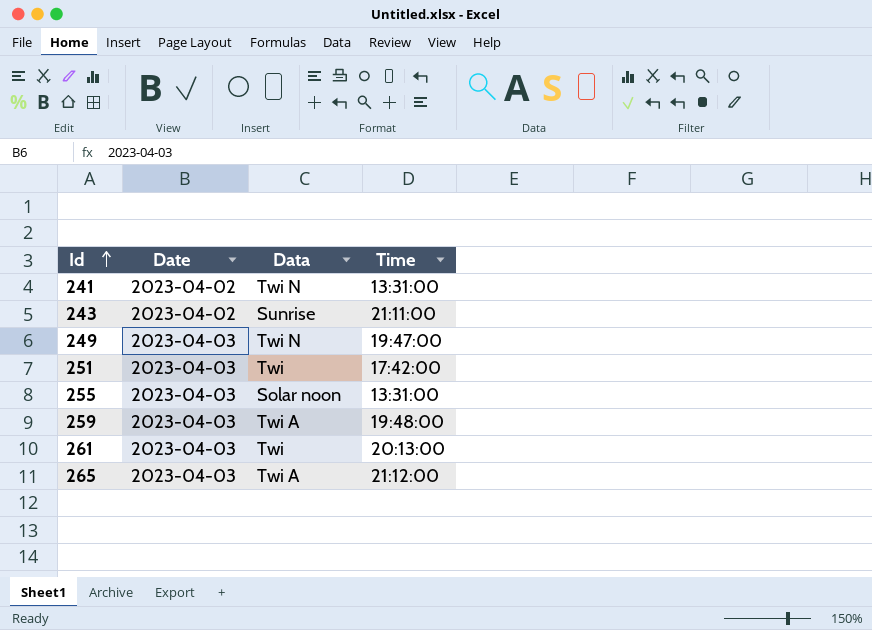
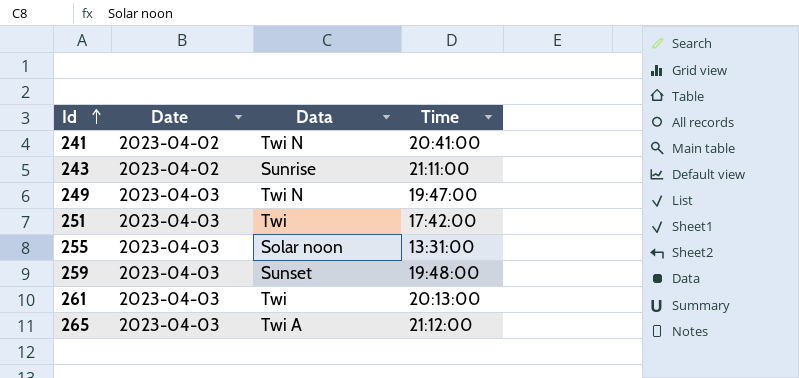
241 | Time: 13:31:00 -> 20:41:00
259 | Data: Twi A -> Sunset

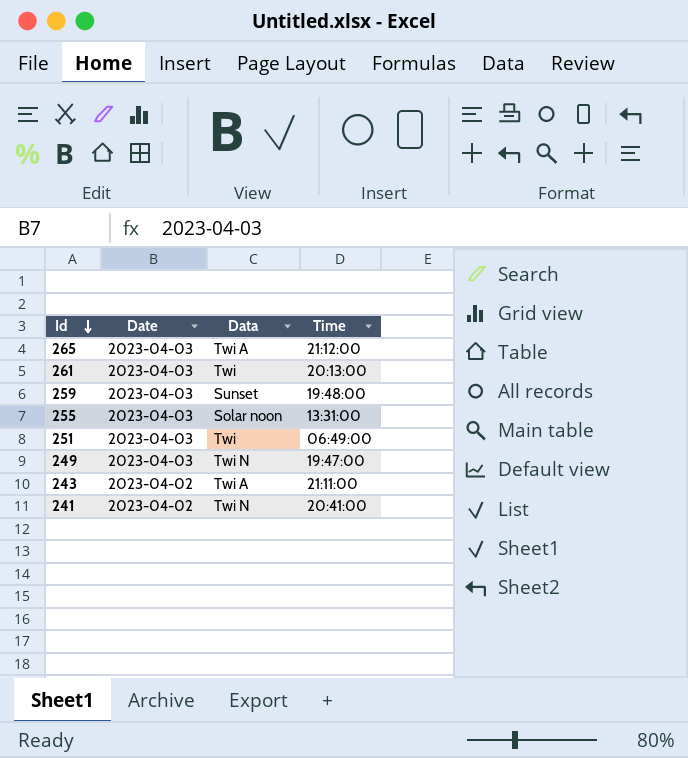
row order: Id ascending -> Id descending
251 | Time: 17:42:00 -> 06:49:00
243 | Data: Sunrise -> Twi A

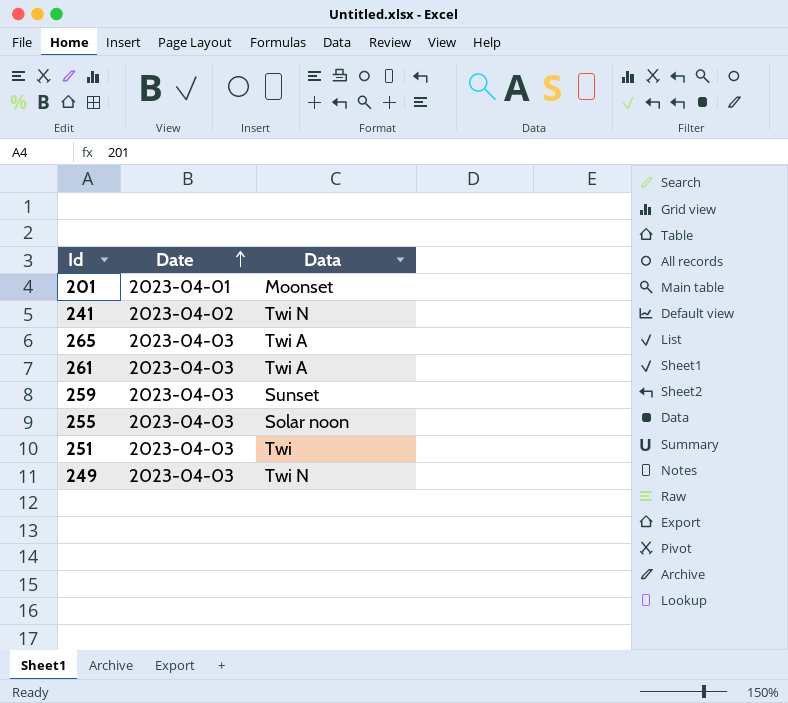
row order: Id descending -> Date ascending
column Time | position: 4 -> none
row 243: 2023-04-02 | Twi A | 21:11:00 -> none
row 201: none -> 2023-04-01 | Moonset
261 | Data: Twi -> Twi A

